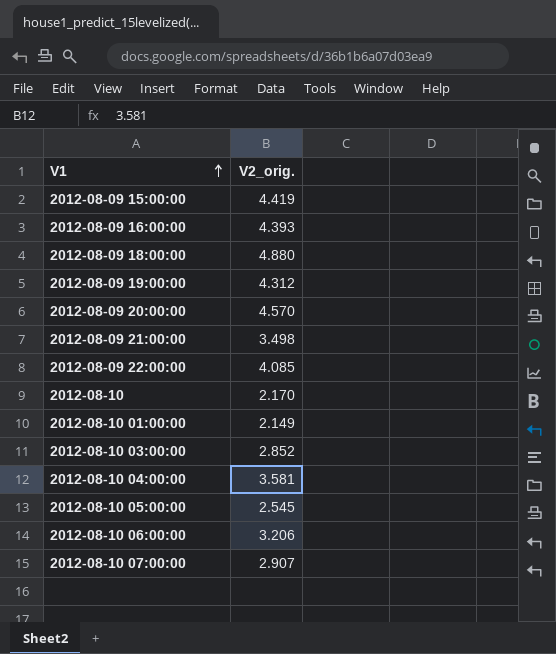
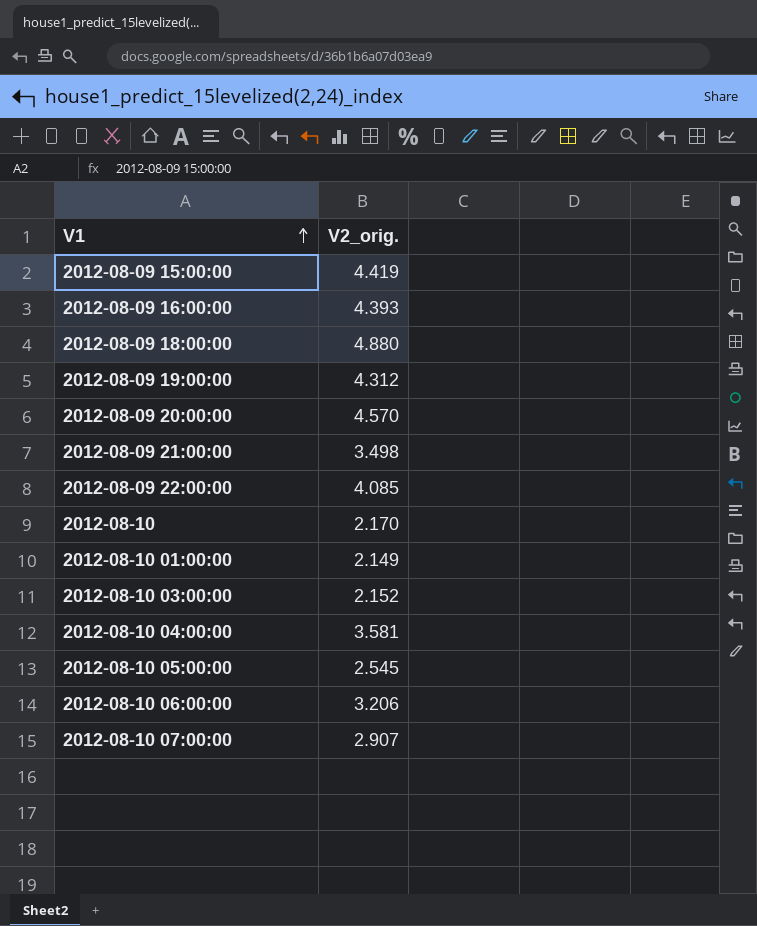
2012-08-10 03:00:00 | V2_orig.: 2.852 -> 2.152

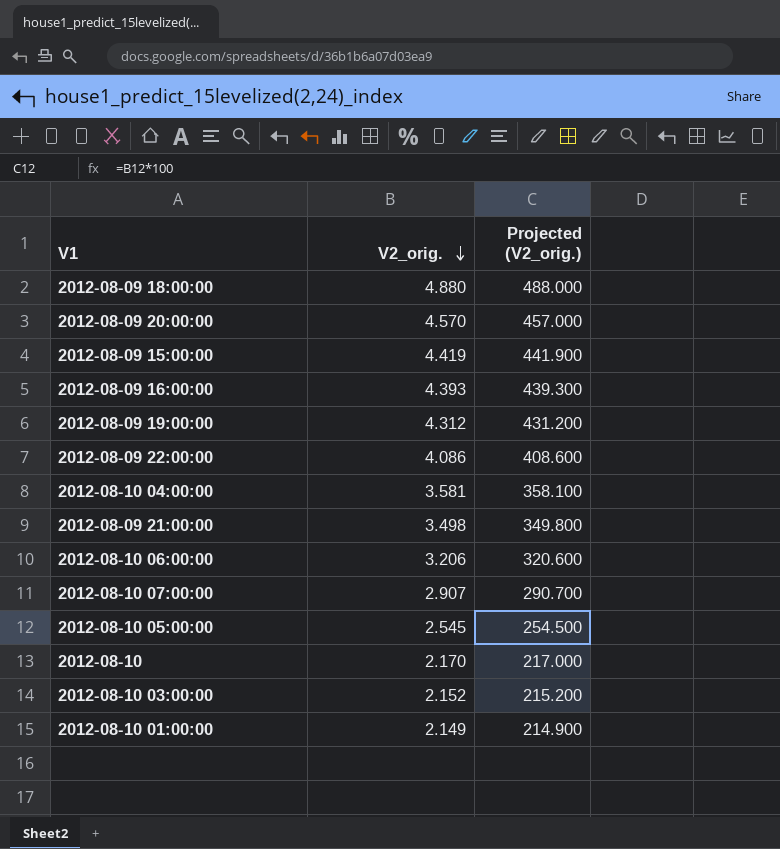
row order: V1 ascending -> V2_orig. descending
column Projected (V2_orig.) | formula: none -> [V2_orig.] * 100
2012-08-09 22:00:00 | V2_orig.: 4.085 -> 4.086

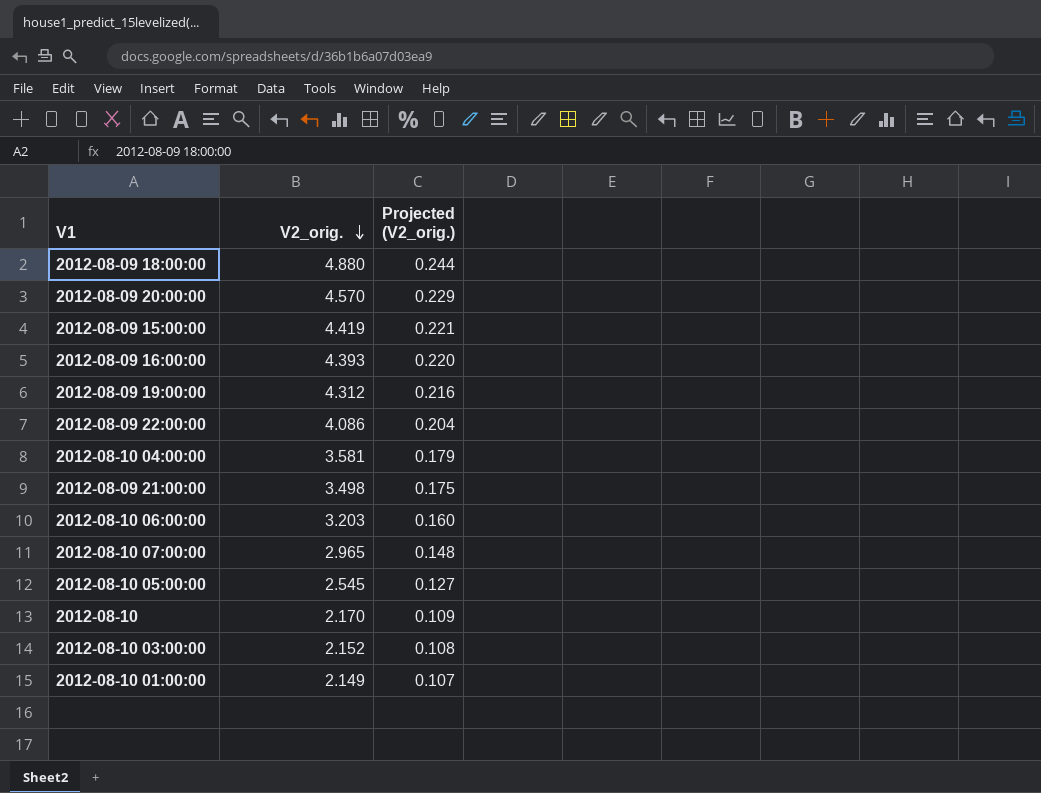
column Projected (V2_orig.) | formula: [V2_orig.] * 100 -> [V2_orig.] * 0.05
2012-08-10 06:00:00 | V2_orig.: 3.206 -> 3.203
2012-08-10 07:00:00 | V2_orig.: 2.907 -> 2.965

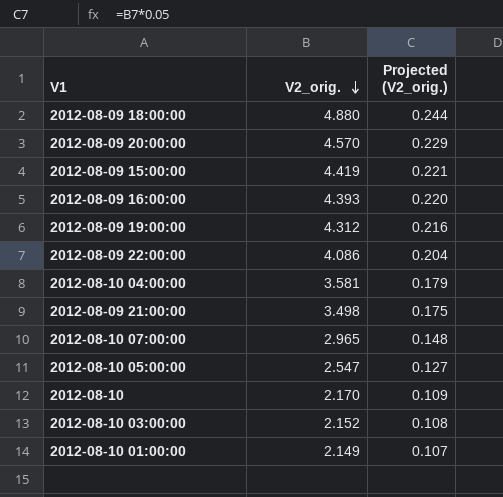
row 2012-08-10 06:00:00: 3.203 | 0.160 -> none
2012-08-10 05:00:00 | V2_orig.: 2.545 -> 2.547

